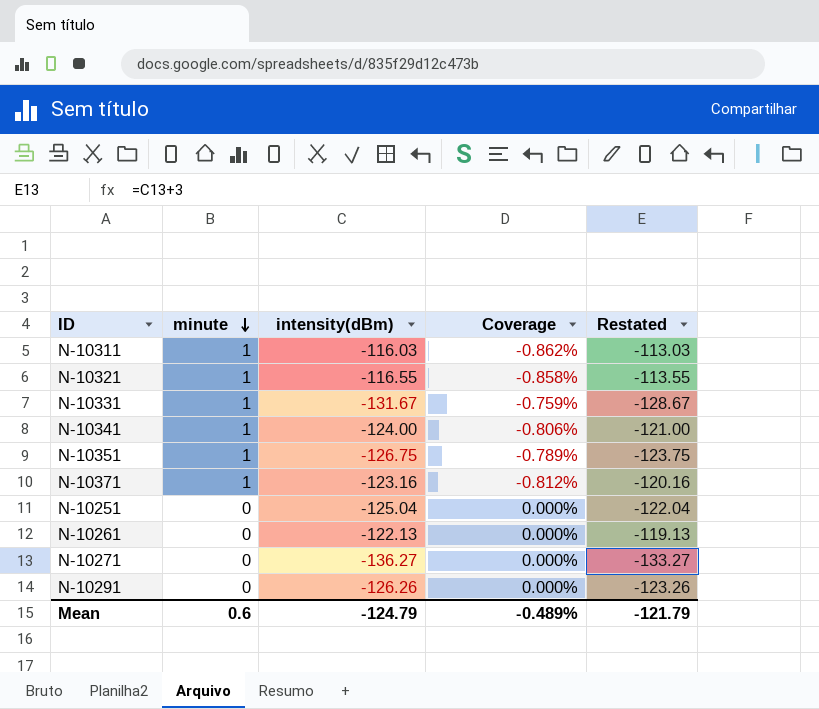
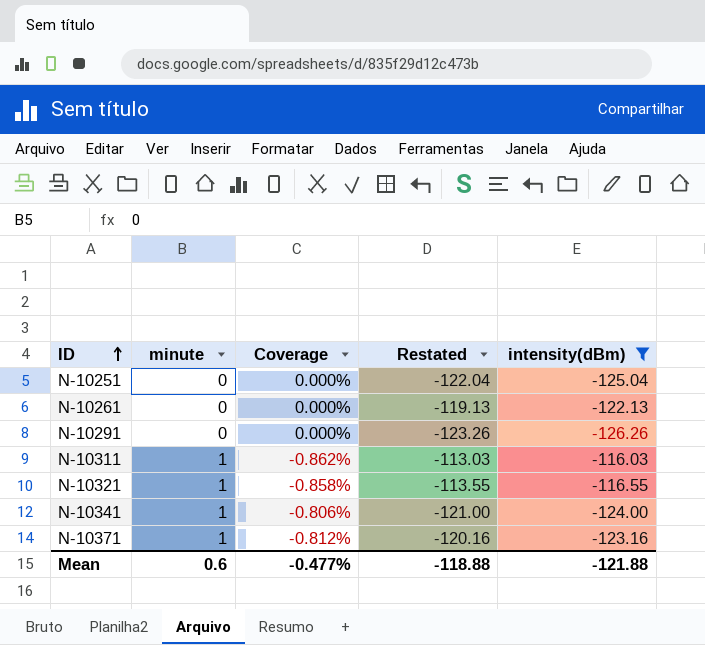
filter: none -> intensity(dBm) >= -126.26
row order: minute descending -> ID ascending
column intensity(dBm) | position: 3 -> 5
Mean | Coverage: -0.489% -> -0.477%
Mean | Restated: -121.79 -> -118.88
Mean | intensity(dBm): -124.79 -> -121.88

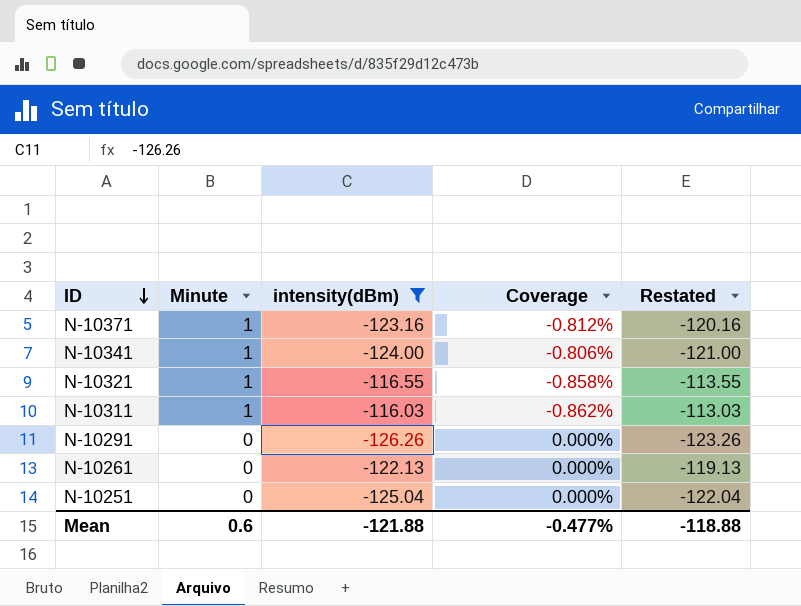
row order: ID ascending -> ID descending
column name: minute -> Minute
column intensity(dBm) | position: 5 -> 3

